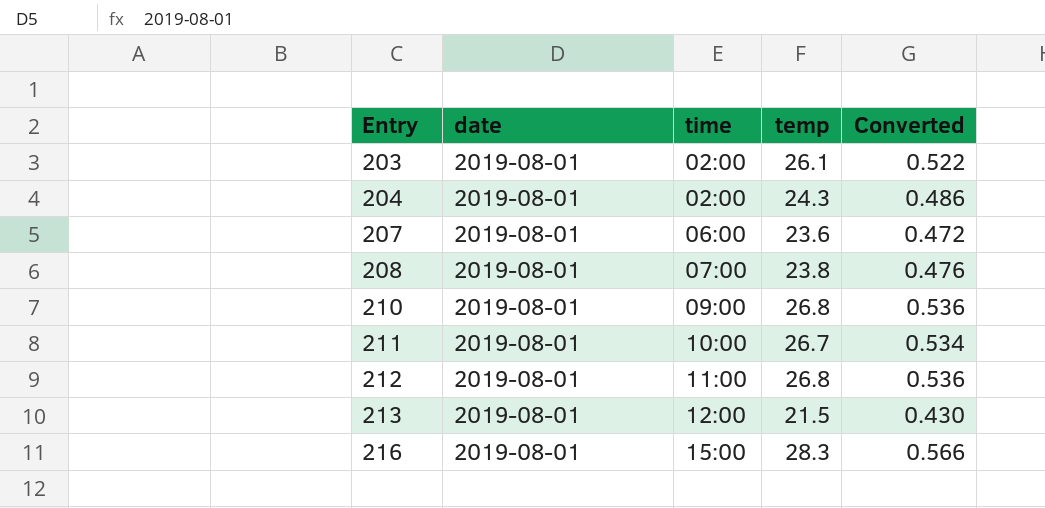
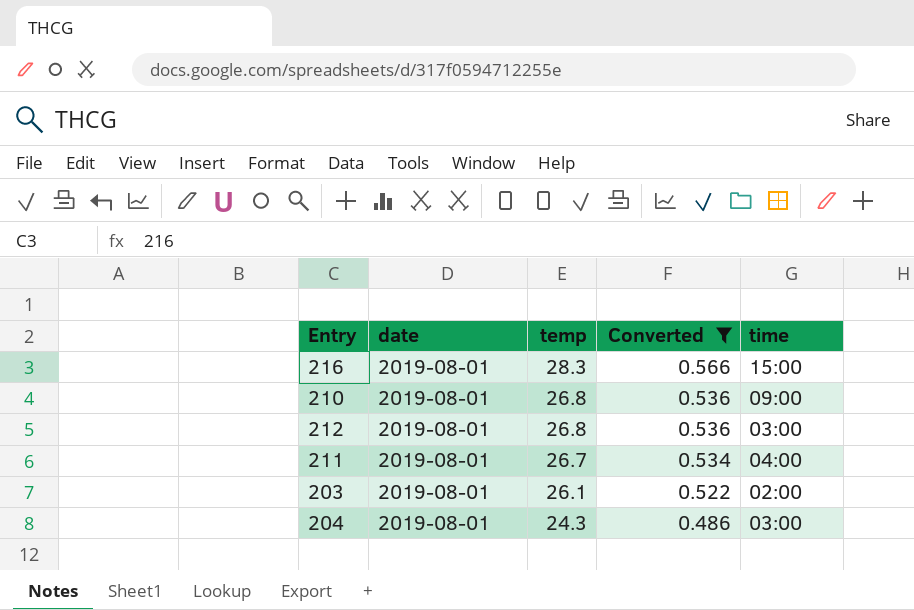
filter: none -> Converted >= 0.486
row order: Entry ascending -> temp descending
column time | position: 3 -> 5
212 | time: 11:00 -> 03:00
211 | time: 10:00 -> 04:00
204 | time: 02:00 -> 03:00

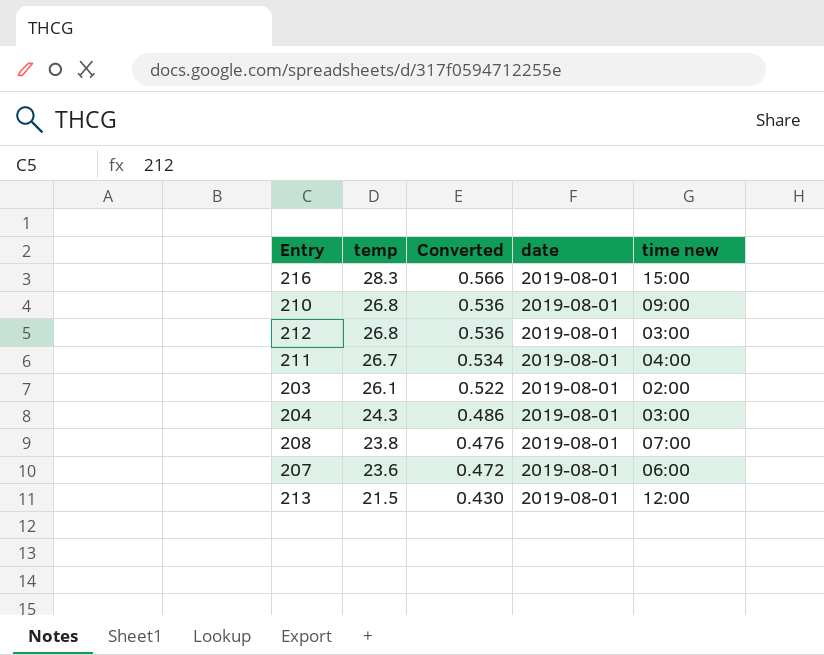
filter: Converted >= 0.486 -> none
column date | position: 2 -> 4
column name: time -> time new

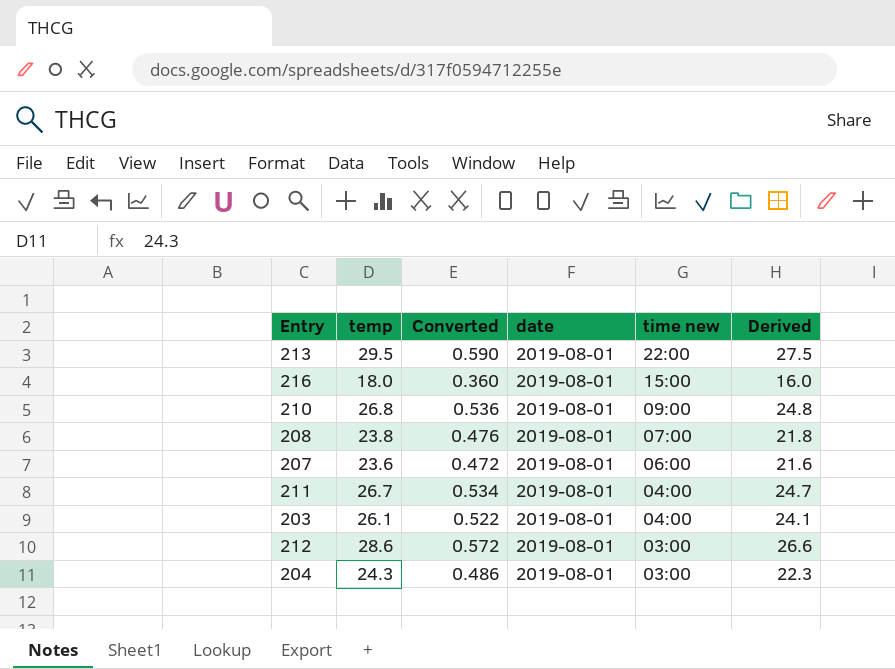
row order: temp descending -> time new descending
column Derived | formula: none -> [temp] - 2
213 | temp: 21.5 -> 29.5
213 | Converted: 0.430 -> 0.590
213 | time new: 12:00 -> 22:00
216 | temp: 28.3 -> 18.0
216 | Converted: 0.566 -> 0.360
203 | time new: 02:00 -> 04:00
212 | temp: 26.8 -> 28.6
212 | Converted: 0.536 -> 0.572

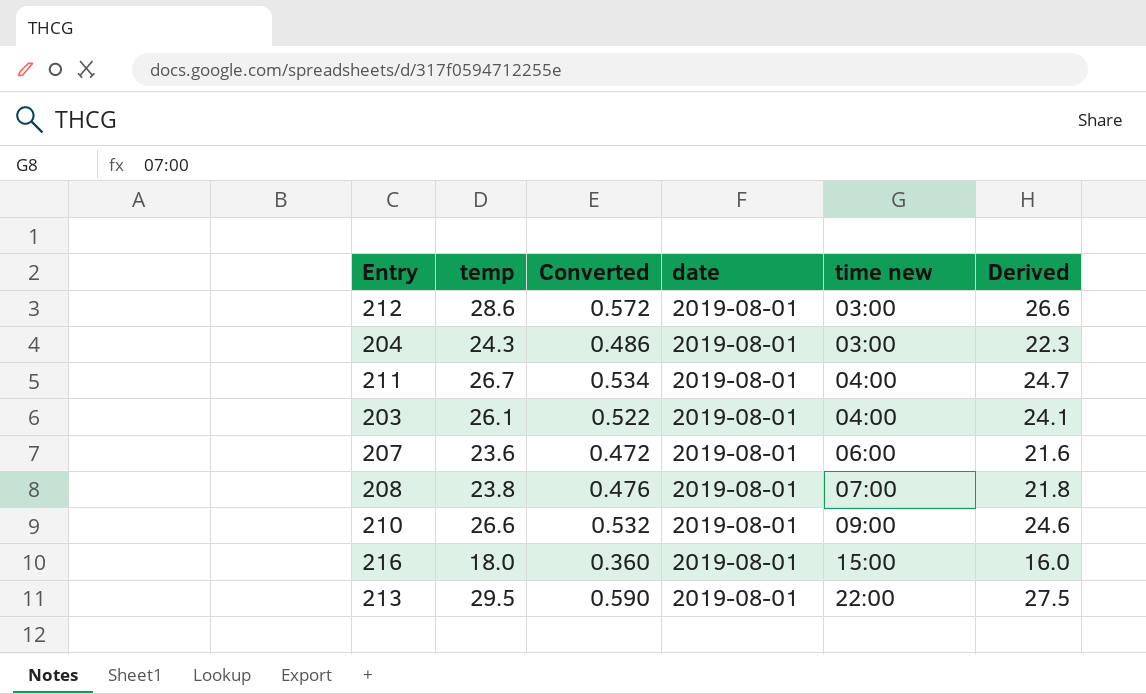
row order: time new descending -> time new ascending
210 | temp: 26.8 -> 26.6
210 | Converted: 0.536 -> 0.532
210 | Derived: 24.8 -> 24.6

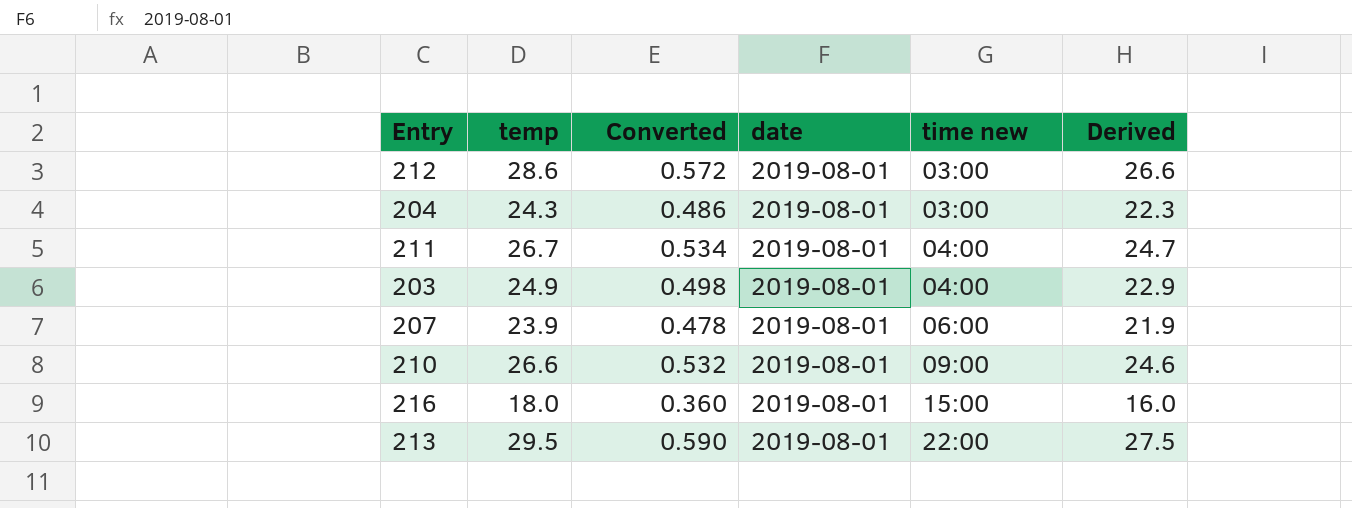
row 208: 23.8 | 0.476 | 2019-08-01 | 07:00 | 21.8 -> none
203 | temp: 26.1 -> 24.9
203 | Converted: 0.522 -> 0.498
203 | Derived: 24.1 -> 22.9
207 | temp: 23.6 -> 23.9
207 | Converted: 0.472 -> 0.478
207 | Derived: 21.6 -> 21.9

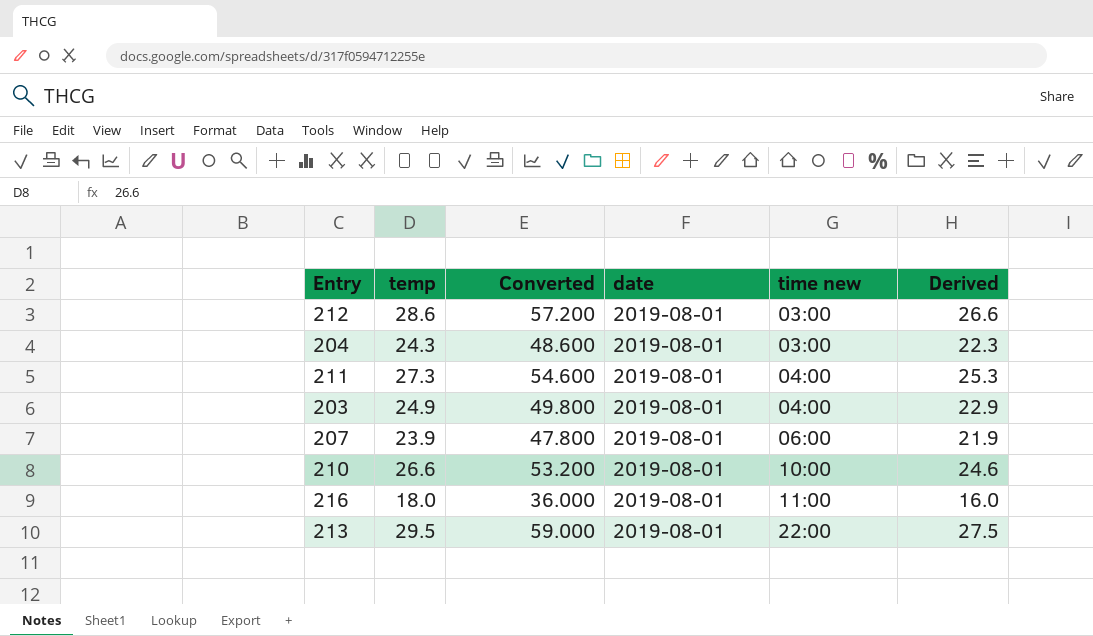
column Converted | formula: [temp] * 0.02 -> [temp] * 2
211 | temp: 26.7 -> 27.3
211 | Derived: 24.7 -> 25.3
210 | time new: 09:00 -> 10:00
216 | time new: 15:00 -> 11:00

